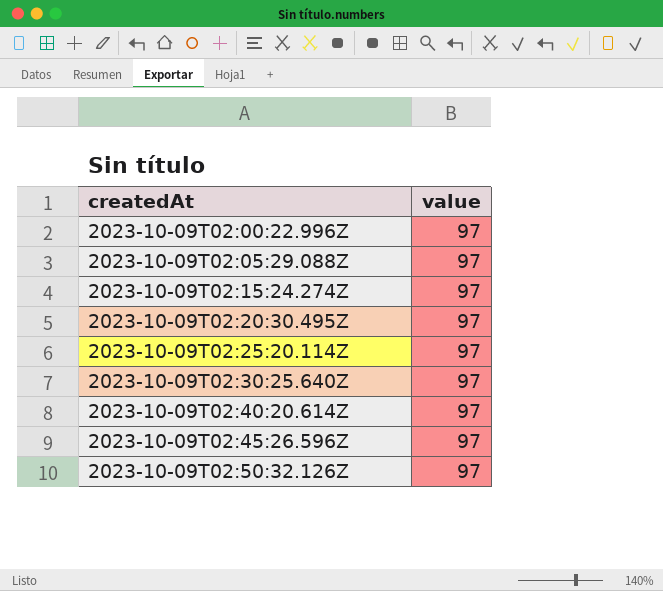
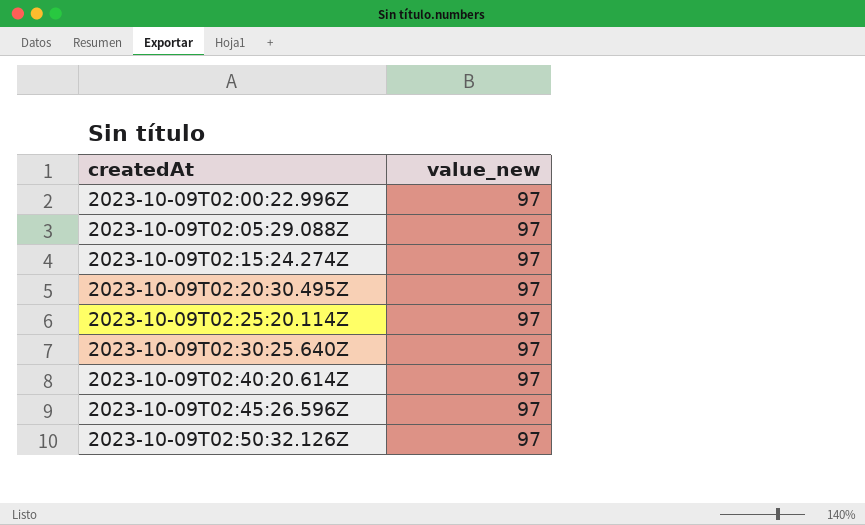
column name: value -> value_new

